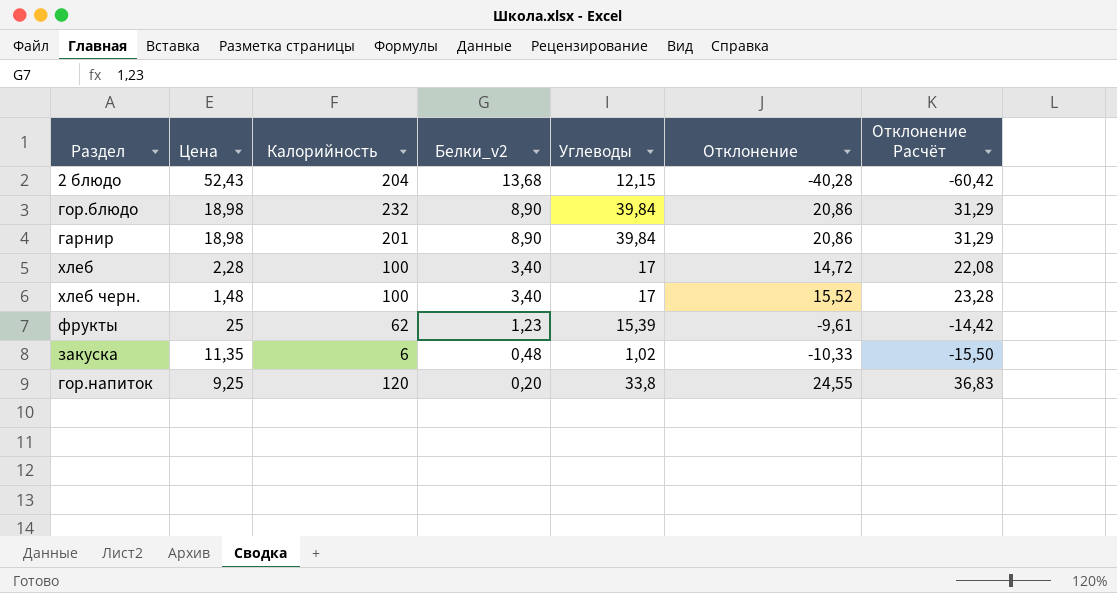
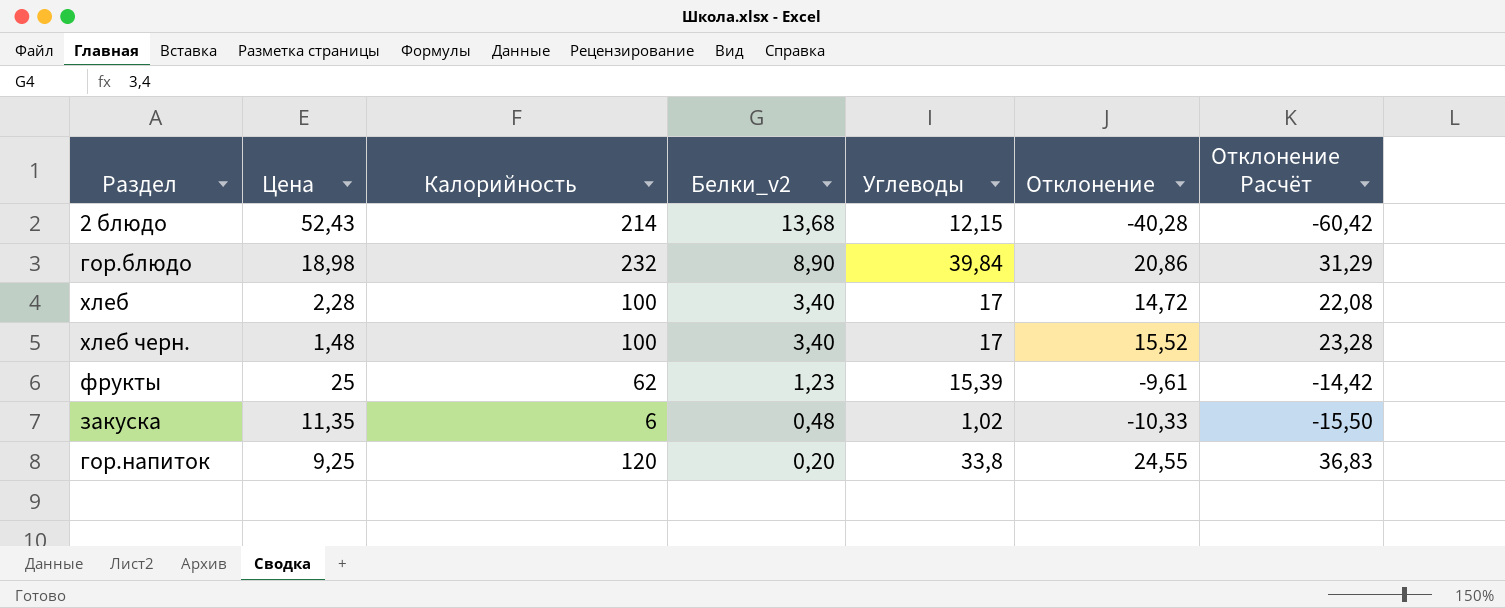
row гарнир: 18,98 | 201 | 8,90 | 39,84 | 20,86 | 31,29 -> none
2 блюдо | Калорийность: 204 -> 214

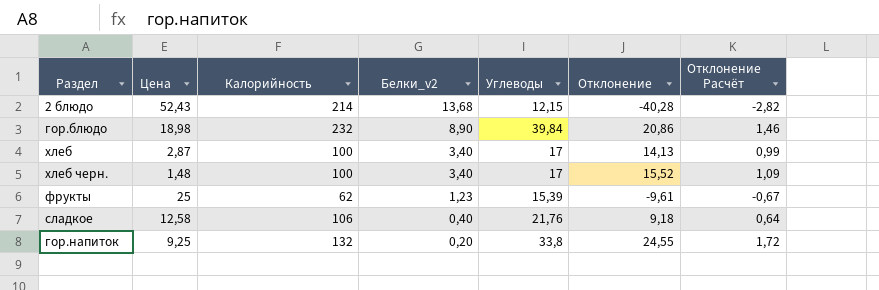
column Отклонение Расчёт | formula: [Отклонение] * 1,5 -> [Отклонение] * 0,07
row закуска: 11,35 | 6 | 0,48 | 1,02 | -10,33 | -15,50 -> none
хлеб | Цена: 2,28 -> 2,87
хлеб | Отклонение: 14,72 -> 14,13
row сладкое: none -> 12,58 | 106 | 0,40 | 21,76 | 9,18 | 0,64
гор.напиток | Калорийность: 120 -> 132

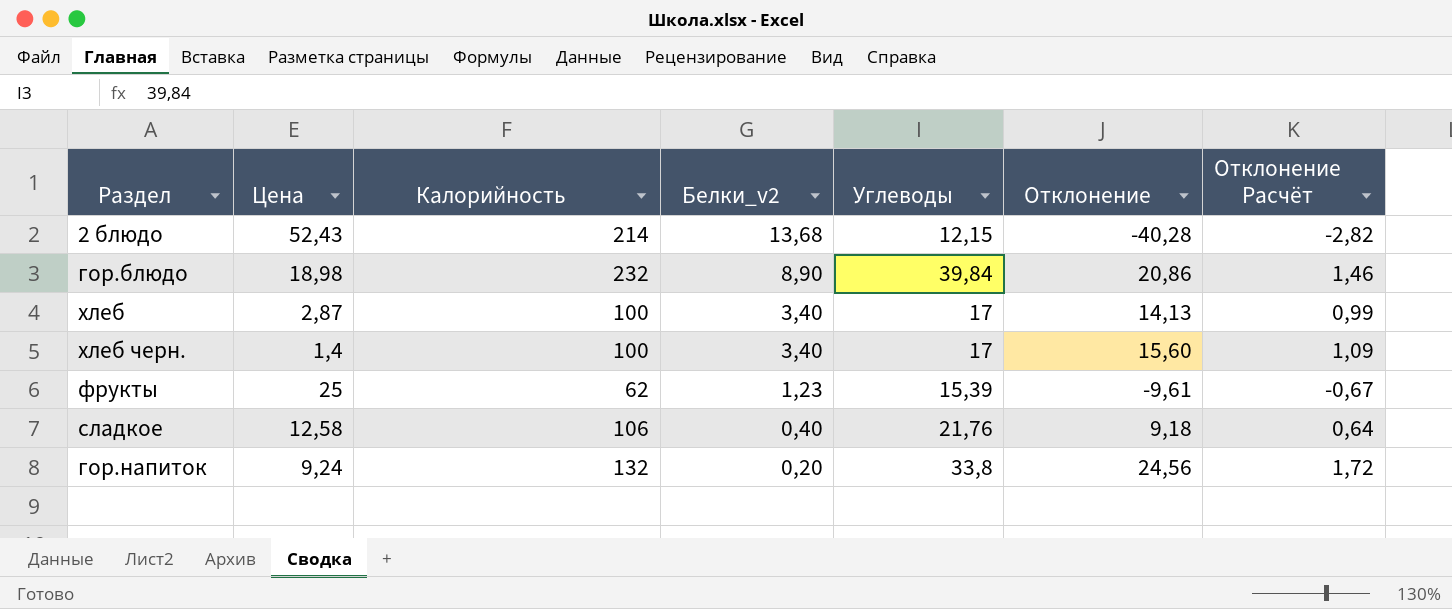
хлеб черн. | Цена: 1,48 -> 1,4
хлеб черн. | Отклонение: 15,52 -> 15,60
гор.напиток | Цена: 9,25 -> 9,24
гор.напиток | Отклонение: 24,55 -> 24,56

